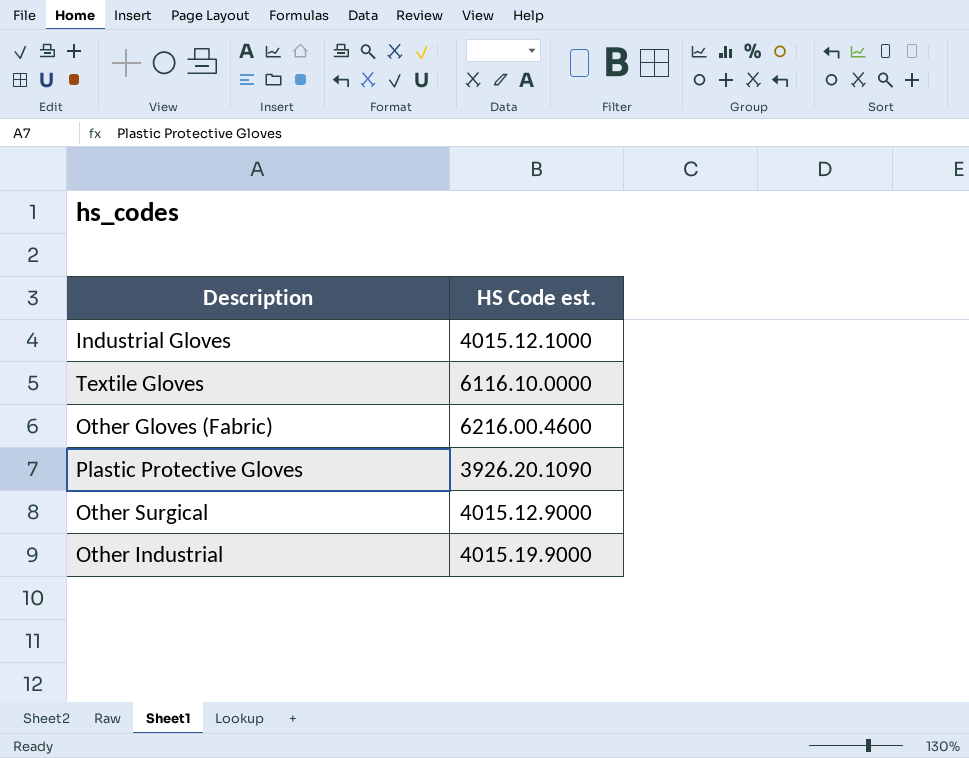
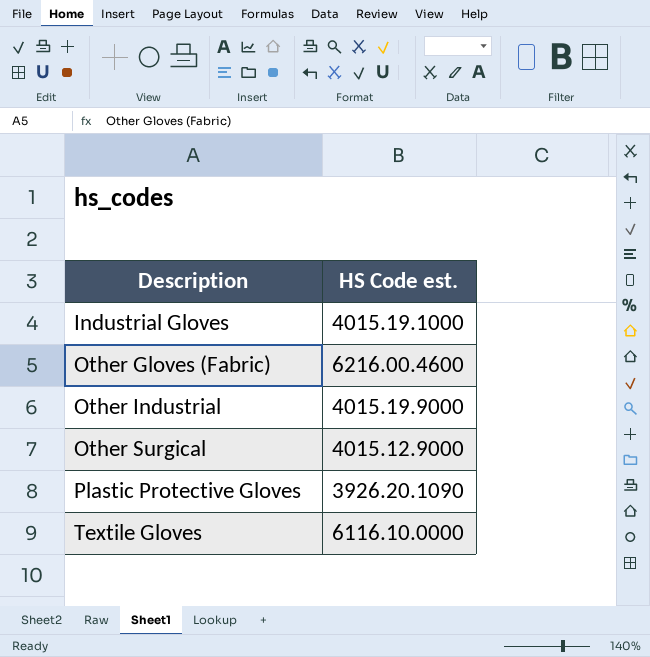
row order: none -> Description ascending
Industrial Gloves | HS Code est.: 4015.12.1000 -> 4015.19.1000

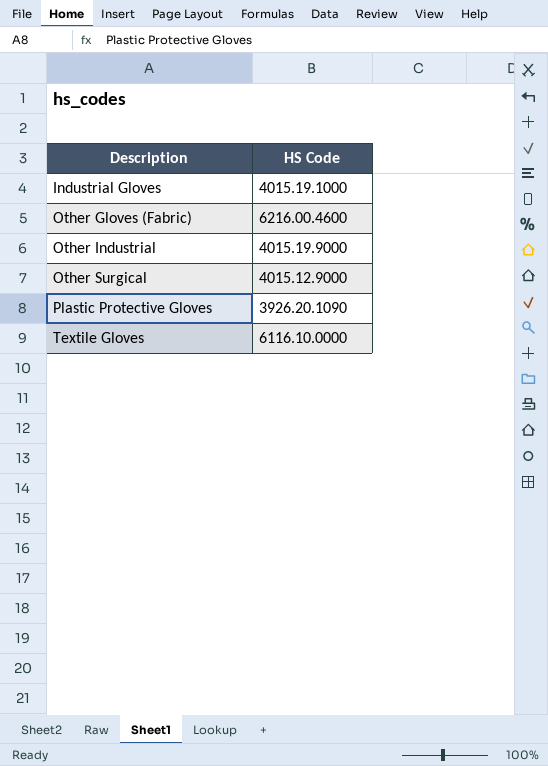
column name: HS Code est. -> HS Code

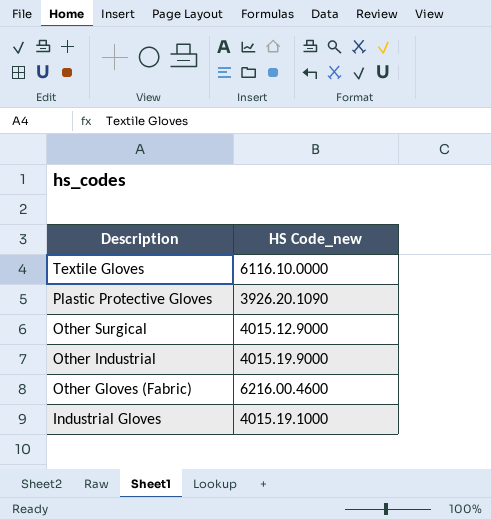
row order: Description ascending -> Description descending
column name: HS Code -> HS Code_new

